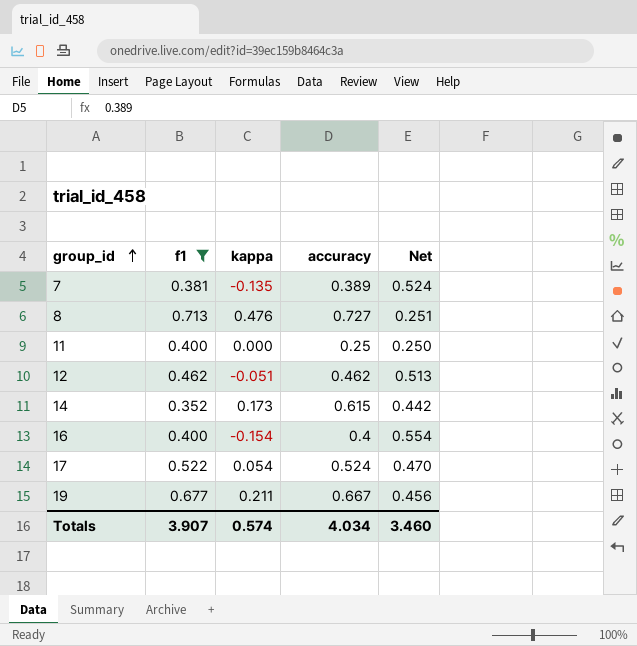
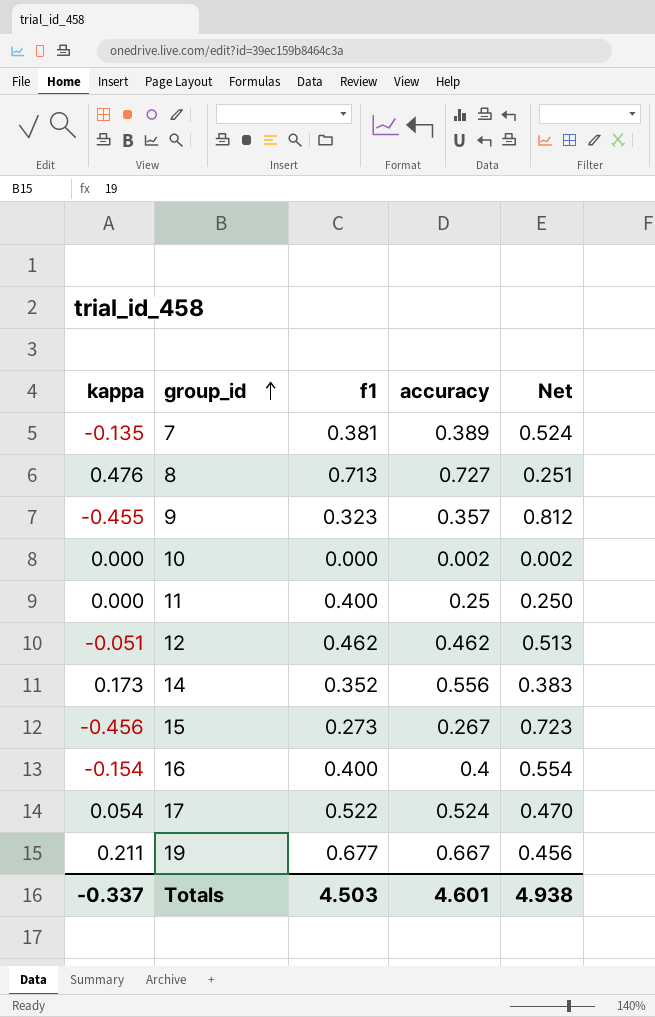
filter: f1 >= 0.352 -> none
column kappa | position: 3 -> 1
14 | accuracy: 0.615 -> 0.556
14 | Net: 0.442 -> 0.383
Totals | kappa: 0.574 -> -0.337
Totals | f1: 3.907 -> 4.503
Totals | accuracy: 4.034 -> 4.601
Totals | Net: 3.460 -> 4.938

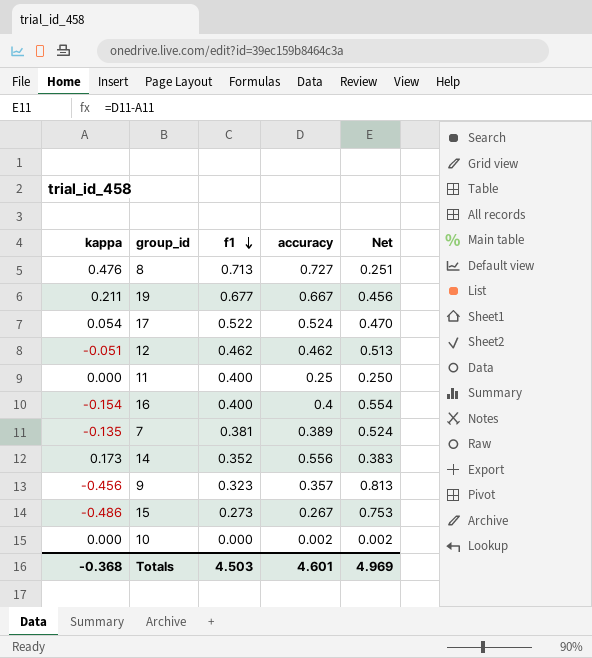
row order: group_id ascending -> f1 descending
9 | kappa: -0.455 -> -0.456
9 | Net: 0.812 -> 0.813
15 | kappa: -0.456 -> -0.486
15 | Net: 0.723 -> 0.753
Totals | kappa: -0.337 -> -0.368
Totals | Net: 4.938 -> 4.969

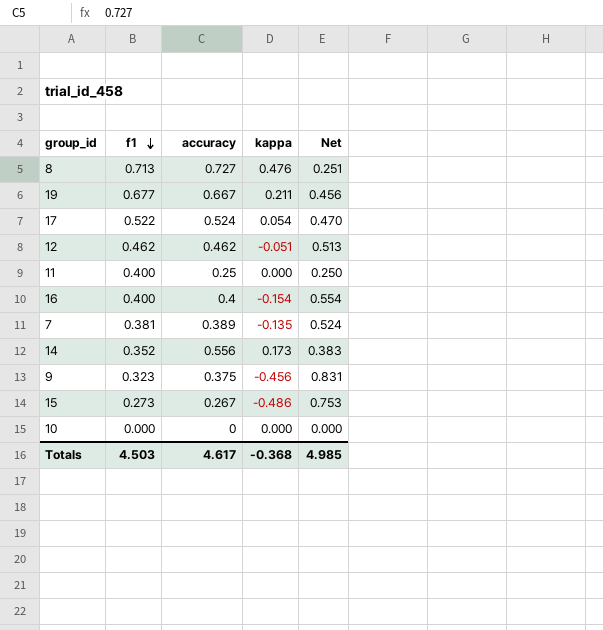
column kappa | position: 1 -> 4
9 | accuracy: 0.357 -> 0.375
9 | Net: 0.813 -> 0.831
10 | accuracy: 0.002 -> 0
10 | Net: 0.002 -> 0.000
Totals | accuracy: 4.601 -> 4.617
Totals | Net: 4.969 -> 4.985

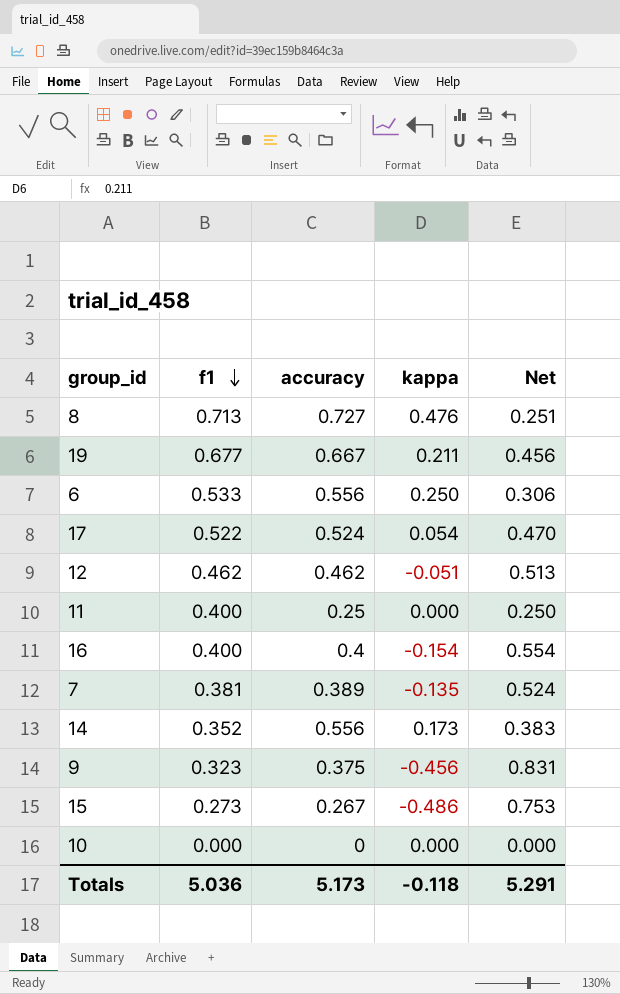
row 6: none -> 0.533 | 0.556 | 0.250 | 0.306
Totals | f1: 4.503 -> 5.036
Totals | accuracy: 4.617 -> 5.173
Totals | kappa: -0.368 -> -0.118
Totals | Net: 4.985 -> 5.291

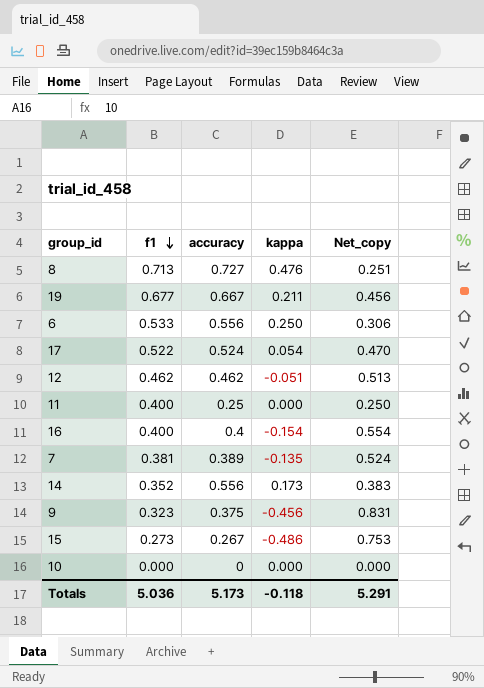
column name: Net -> Net_copy

